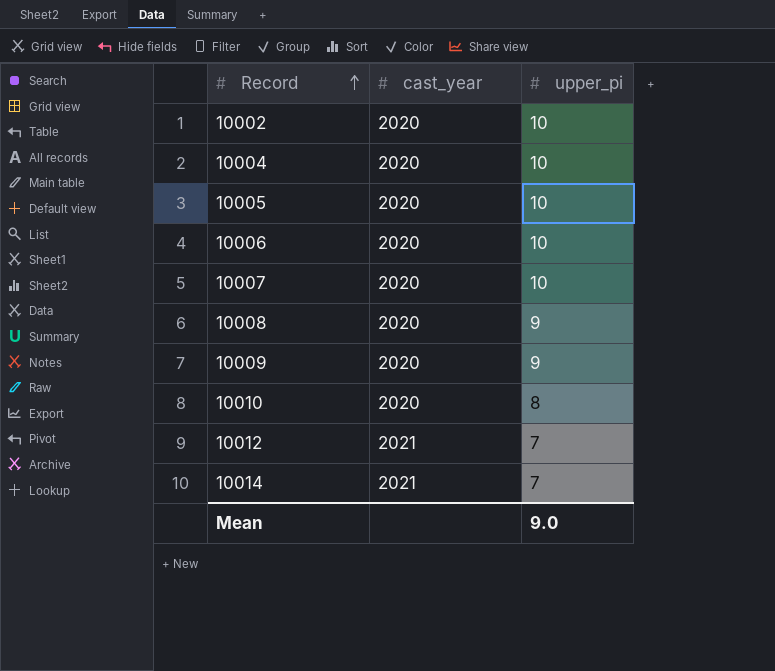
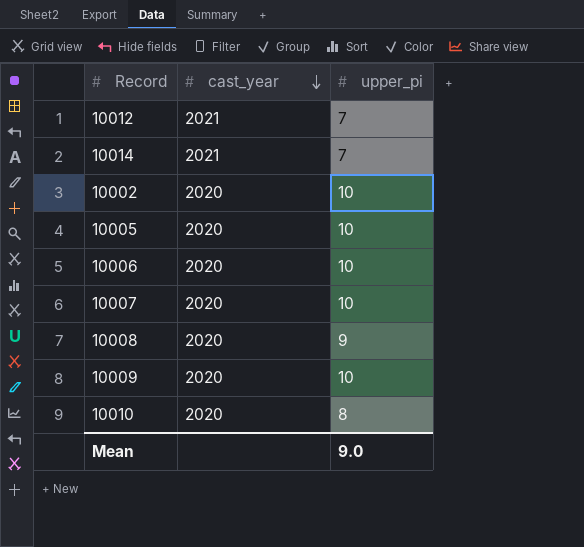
row order: Record ascending -> cast_year descending
row 10004: 2020 | 10 -> none
10009 | upper_pi: 9 -> 10

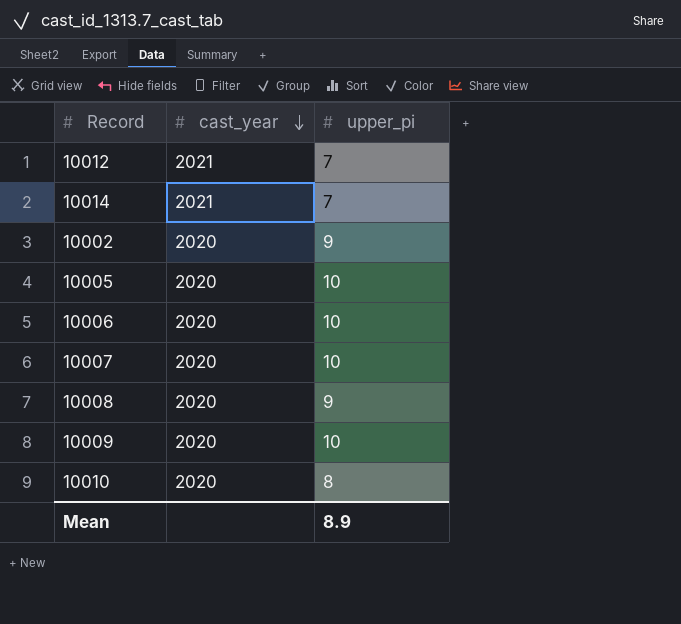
10002 | upper_pi: 10 -> 9
Mean | upper_pi: 9.0 -> 8.9

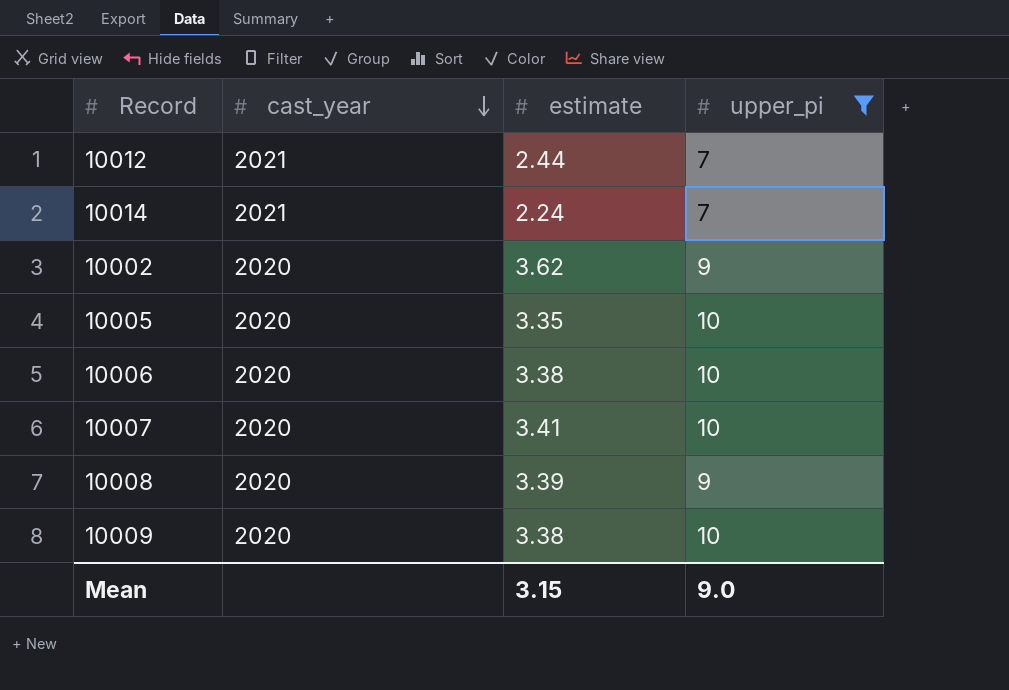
filter: none -> upper_pi != 8
column estimate | position: none -> 3
Mean | upper_pi: 8.9 -> 9.0

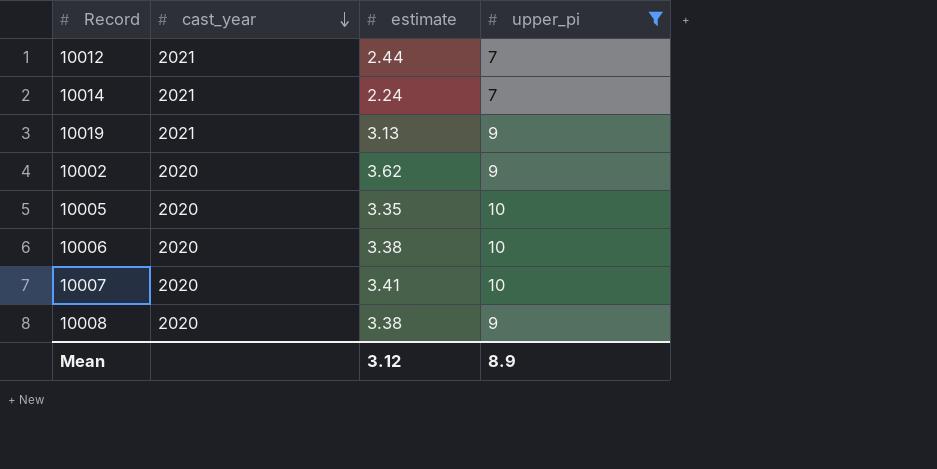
row 10009: 2020 | 3.38 | 10 -> none
row 10019: none -> 2021 | 3.13 | 9
10008 | estimate: 3.39 -> 3.38
Mean | estimate: 3.15 -> 3.12
Mean | upper_pi: 9.0 -> 8.9

